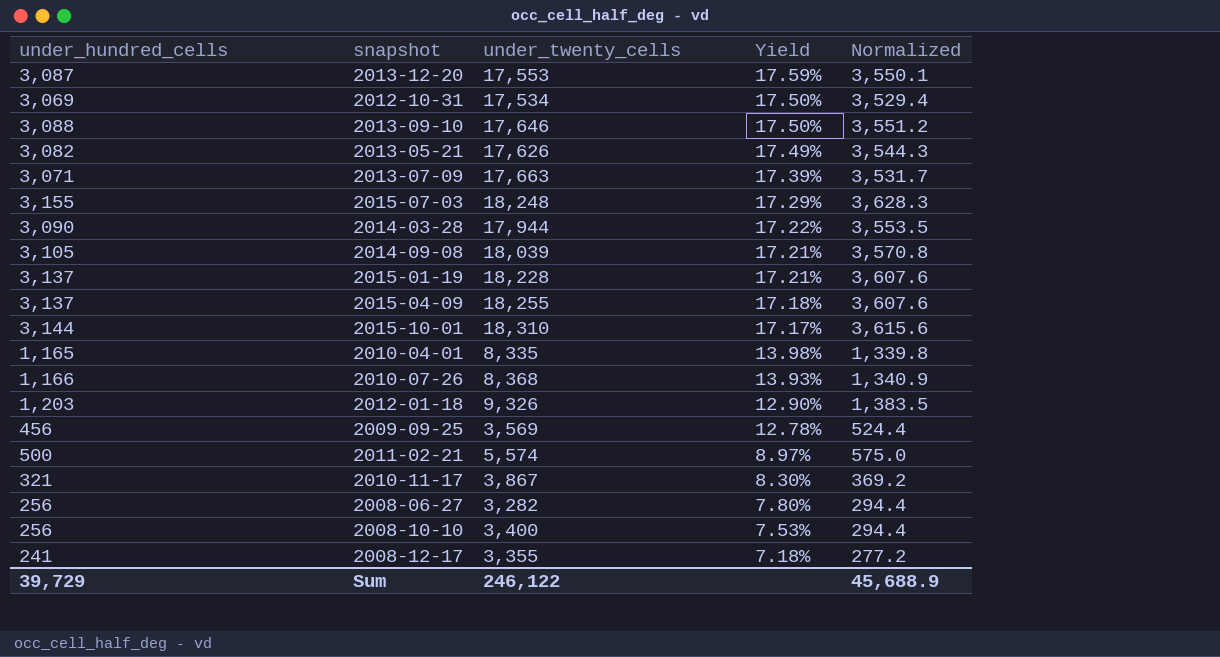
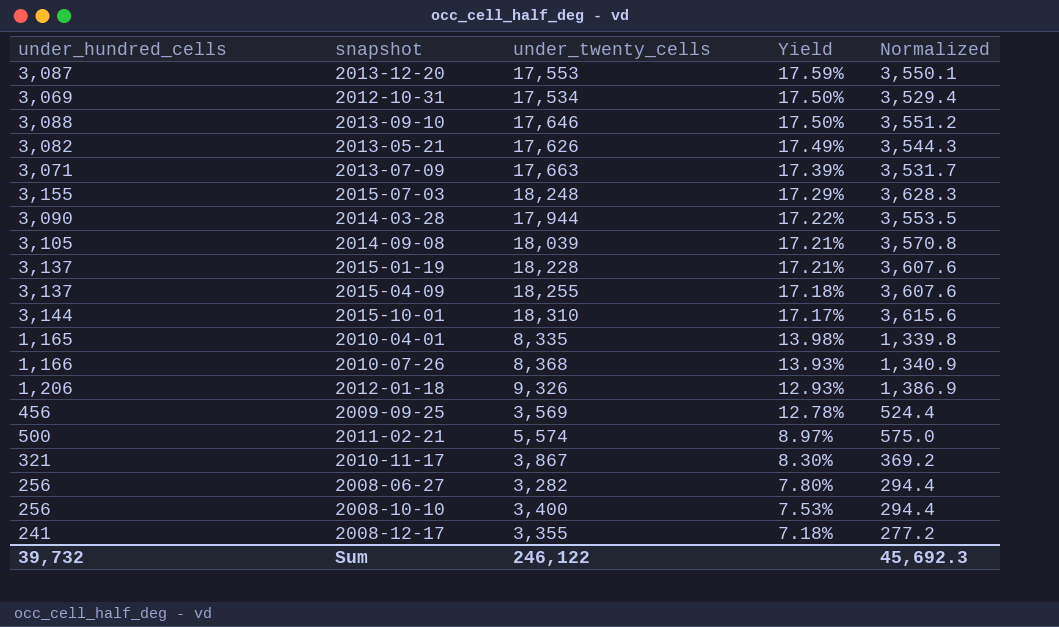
2012-01-18 | under_hundred_cells: 1,203 -> 1,206
2012-01-18 | Yield: 12.90% -> 12.93%
2012-01-18 | Normalized: 1,383.5 -> 1,386.9
Sum | under_hundred_cells: 39,729 -> 39,732
Sum | Normalized: 45,688.9 -> 45,692.3

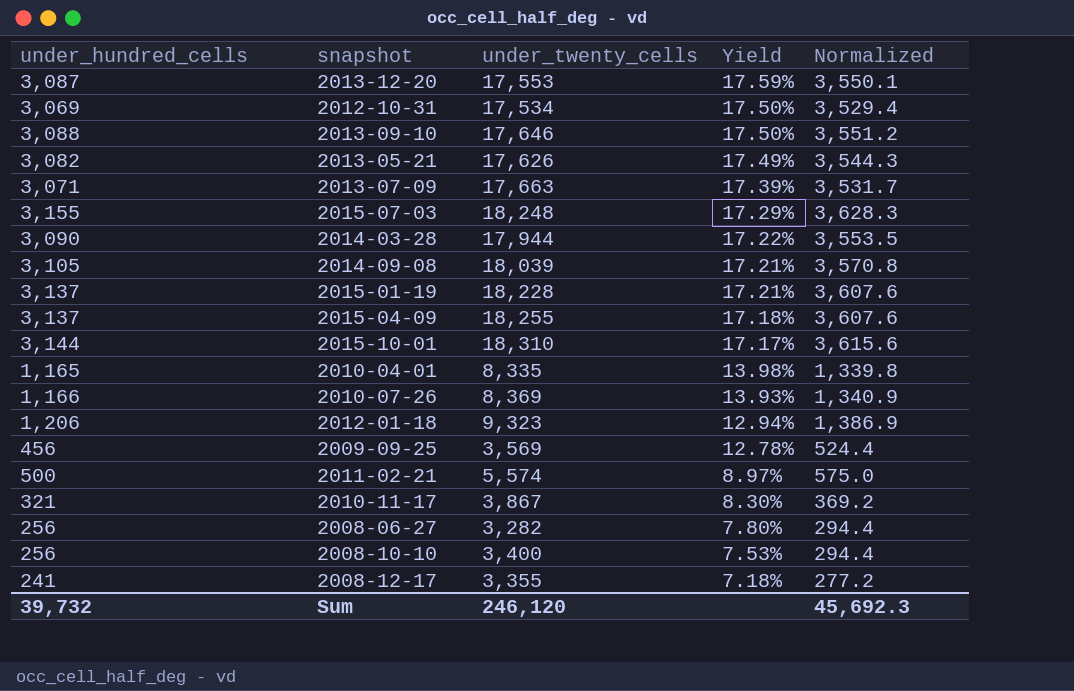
2010-07-26 | under_twenty_cells: 8,368 -> 8,369
2012-01-18 | under_twenty_cells: 9,326 -> 9,323
2012-01-18 | Yield: 12.93% -> 12.94%
Sum | under_twenty_cells: 246,122 -> 246,120

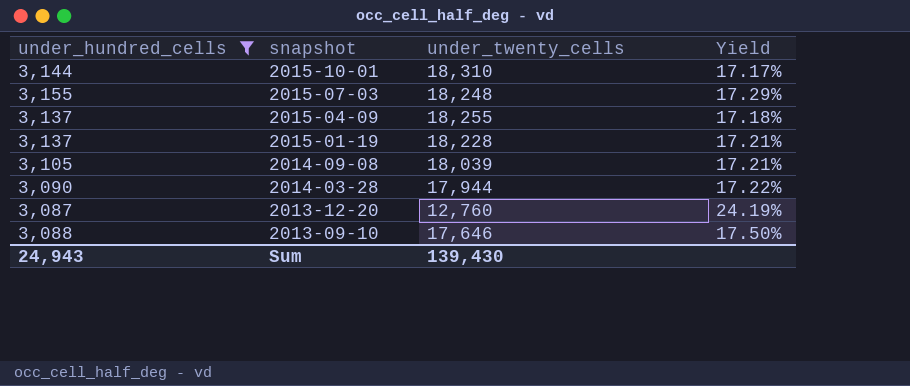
filter: none -> under_hundred_cells >= 3,087
row order: Yield descending -> snapshot descending
column Normalized | formula: [under_hundred_cells] * 1.15 -> none
2013-12-20 | under_twenty_cells: 17,553 -> 12,760
2013-12-20 | Yield: 17.59% -> 24.19%
Sum | under_hundred_cells: 39,732 -> 24,943
Sum | under_twenty_cells: 246,120 -> 139,430

